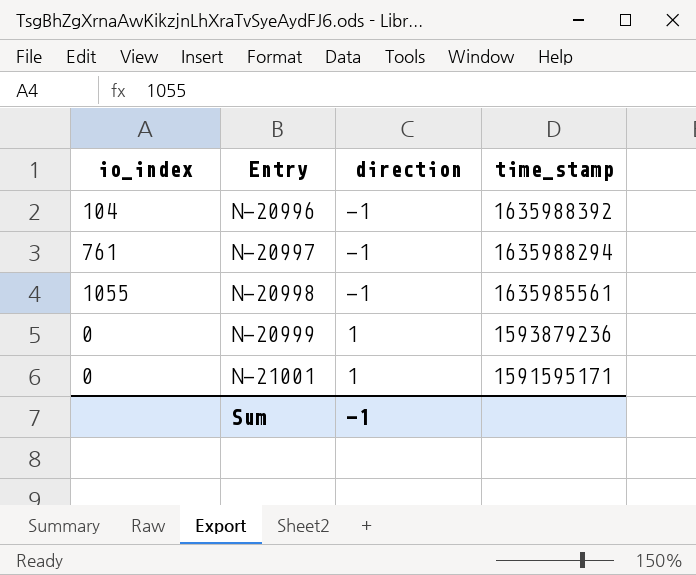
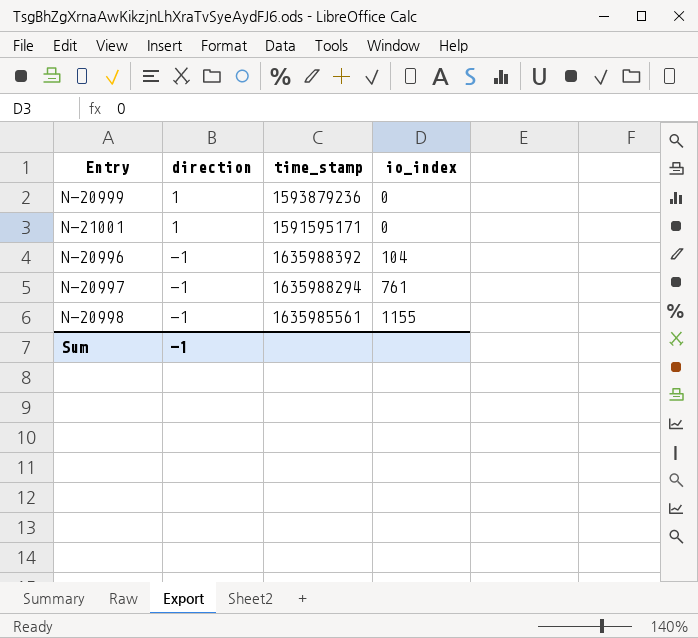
row order: Entry ascending -> direction descending
column io_index | position: 1 -> 4
N-20998 | io_index: 1055 -> 1155

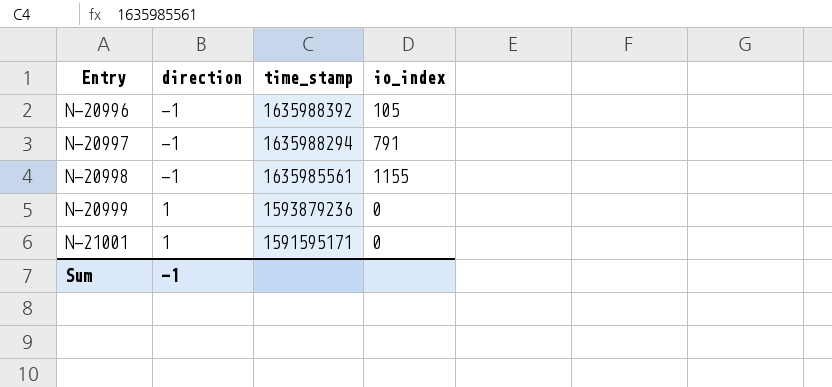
row order: direction descending -> Entry ascending
N-20996 | io_index: 104 -> 105
N-20997 | io_index: 761 -> 791

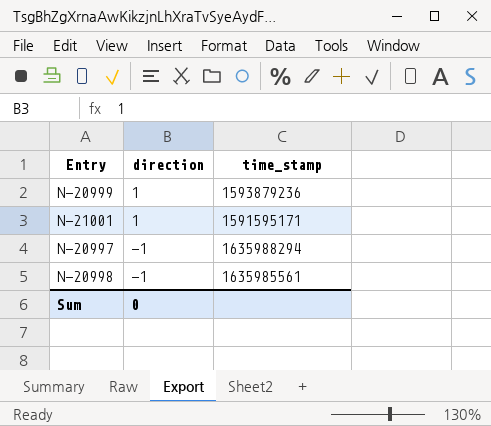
row order: Entry ascending -> direction descending
column io_index | position: 4 -> none
row N-20996: -1 | 1635988392 | 105 -> none
Sum | direction: -1 -> 0

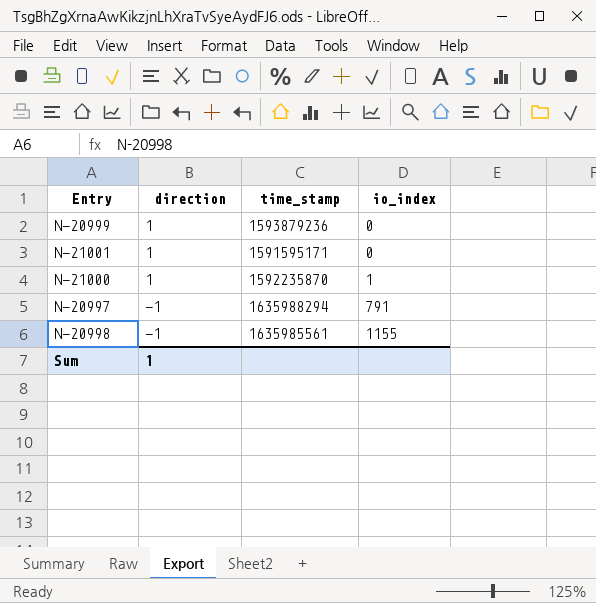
column io_index | position: none -> 4
row N-21000: none -> 1 | 1592235870 | 1
Sum | direction: 0 -> 1

